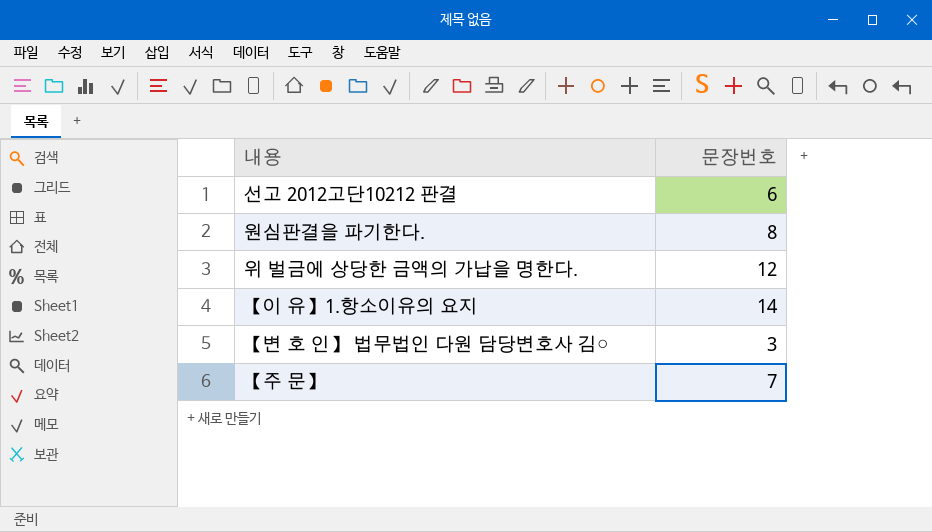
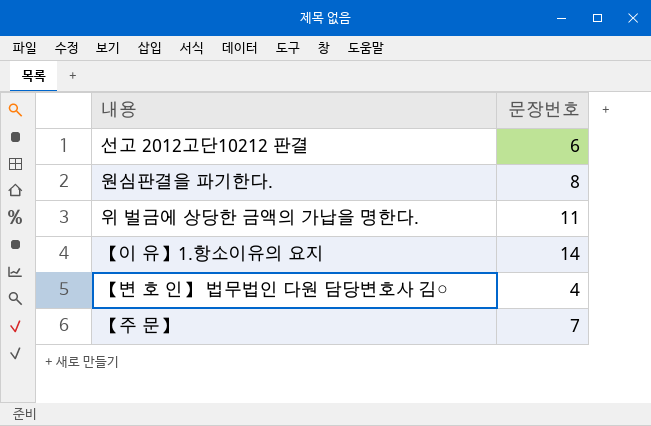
위 벌금에 상당한 금액의 가납을 명한다. | 문장번호: 12 -> 11
【변 호 인】 법무법인 다원 담당변호사 김○ | 문장번호: 3 -> 4

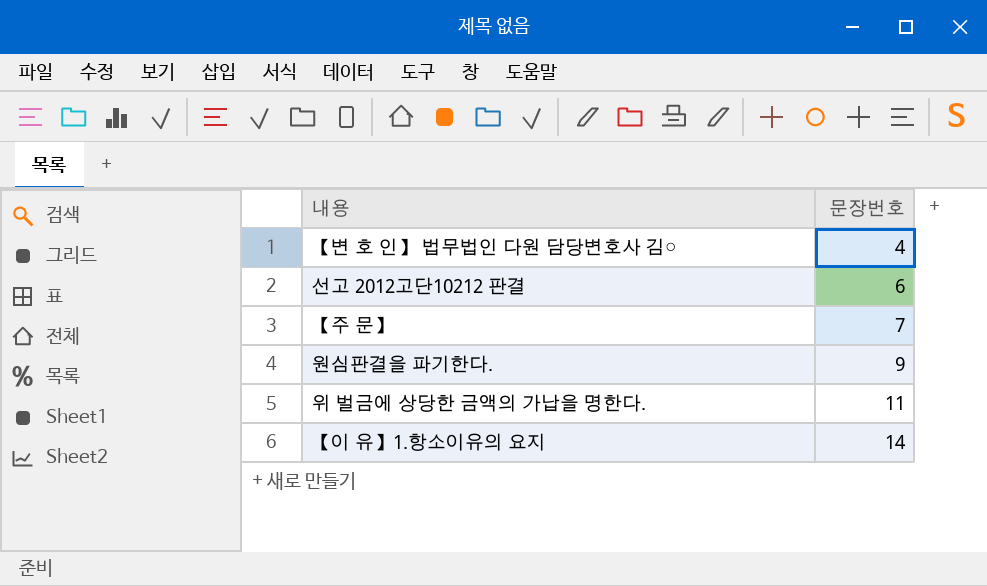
row order: none -> 문장번호 ascending
원심판결을 파기한다. | 문장번호: 8 -> 9

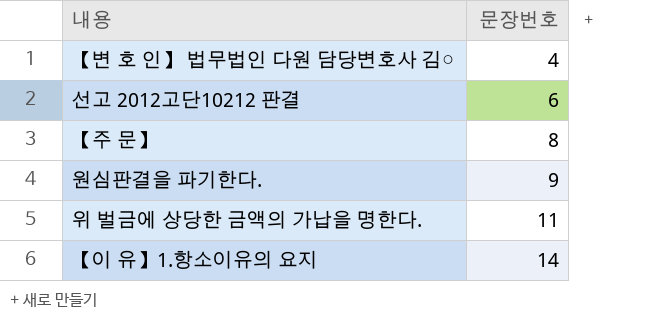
【주 문】 | 문장번호: 7 -> 8

